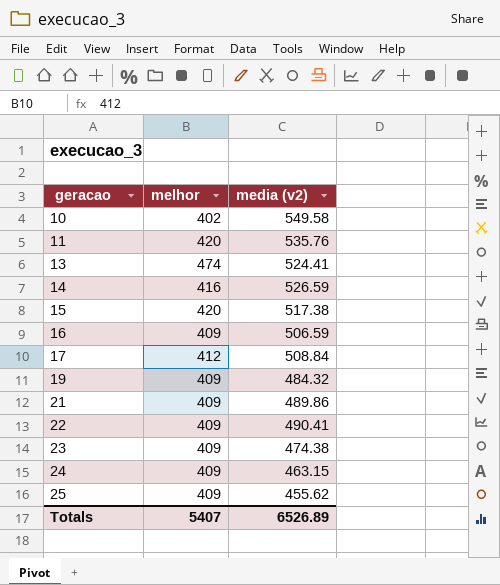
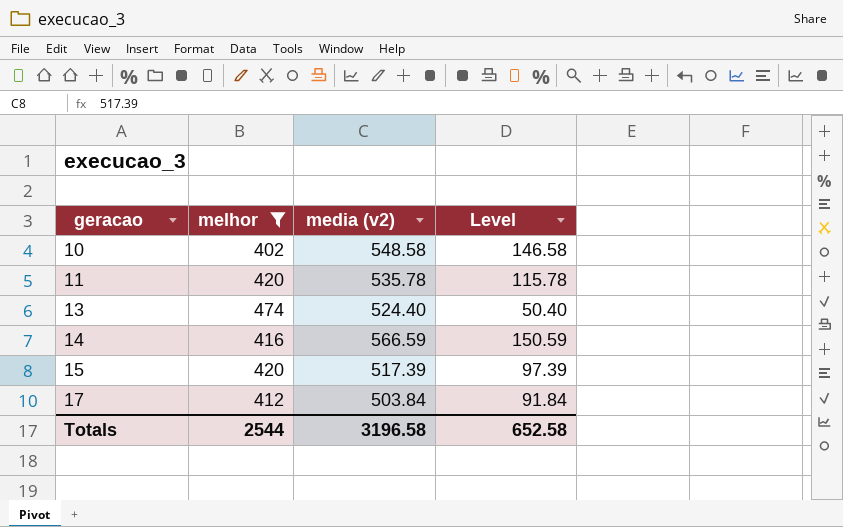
filter: none -> melhor != 409
column Level | formula: none -> [media (v2)] - [melhor]
10 | media (v2): 549.58 -> 548.58
11 | media (v2): 535.76 -> 535.78
13 | media (v2): 524.41 -> 524.40
14 | media (v2): 526.59 -> 566.59
15 | media (v2): 517.38 -> 517.39
17 | media (v2): 508.84 -> 503.84
Totals | melhor: 5407 -> 2544
Totals | media (v2): 6526.89 -> 3196.58

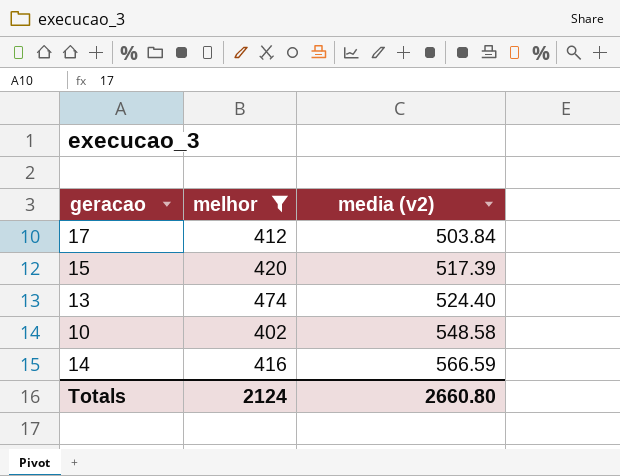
row order: geracao ascending -> media (v2) ascending
column Level | formula: [media (v2)] - [melhor] -> none
row 11: 420 | 535.78 | 115.78 -> none
Totals | melhor: 2544 -> 2124
Totals | media (v2): 3196.58 -> 2660.80

